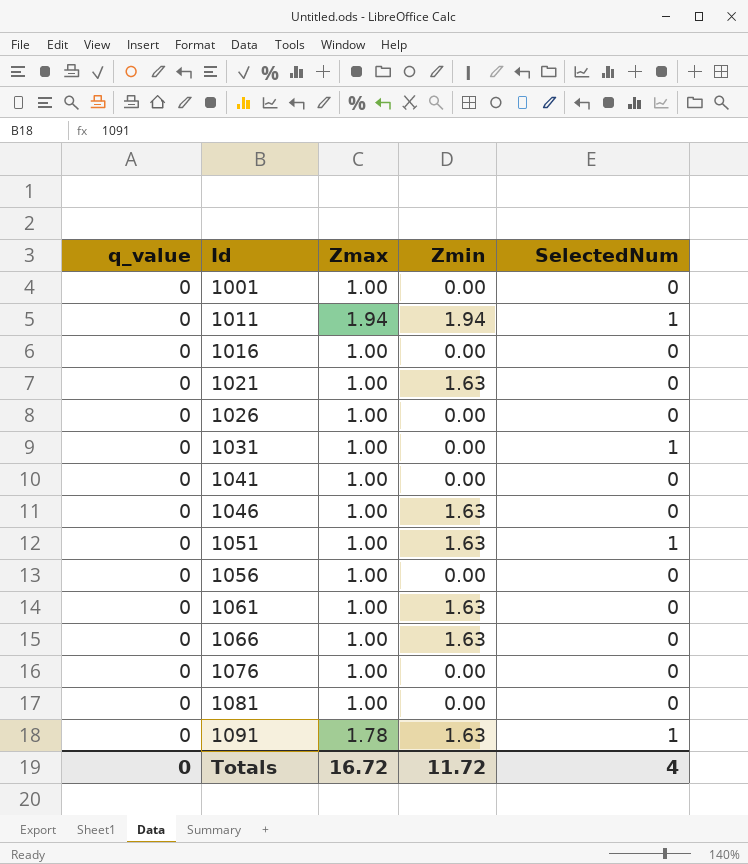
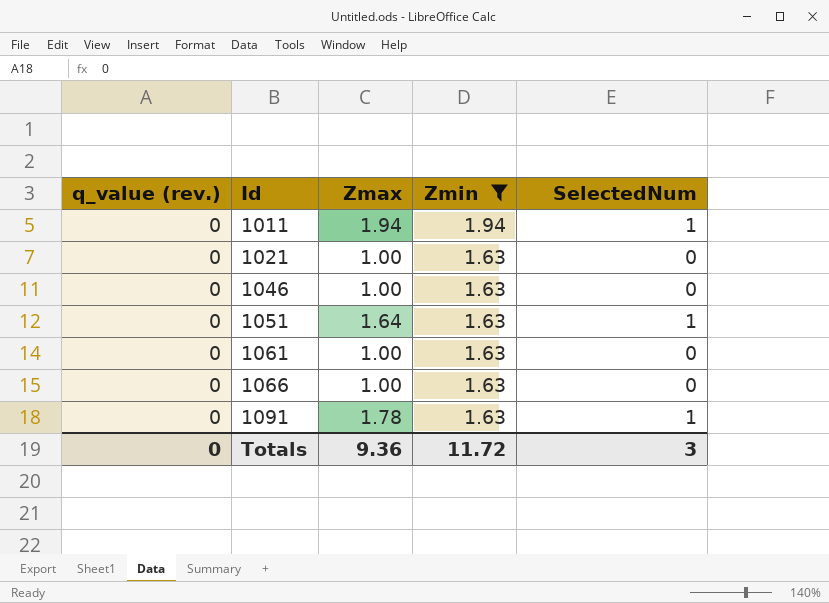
filter: none -> Zmin != 0.00
column name: q_value -> q_value (rev.)
1051 | Zmax: 1.00 -> 1.64
Totals | Zmax: 16.72 -> 9.36
Totals | SelectedNum: 4 -> 3

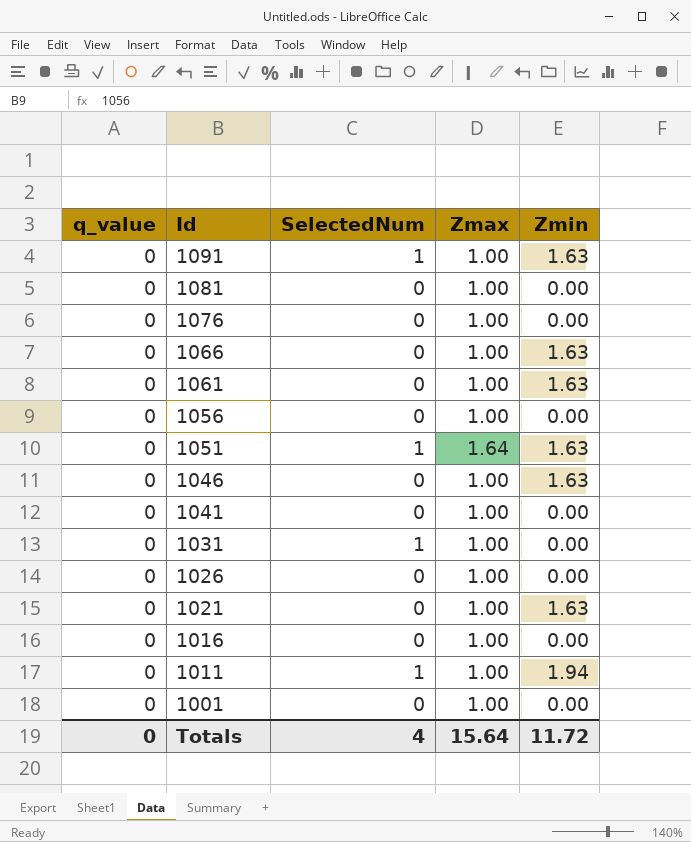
filter: Zmin != 0.00 -> none
row order: Id ascending -> Id descending
column name: q_value (rev.) -> q_value
column SelectedNum | position: 5 -> 3
1091 | Zmax: 1.78 -> 1.00
1011 | Zmax: 1.94 -> 1.00
Totals | SelectedNum: 3 -> 4
Totals | Zmax: 9.36 -> 15.64

